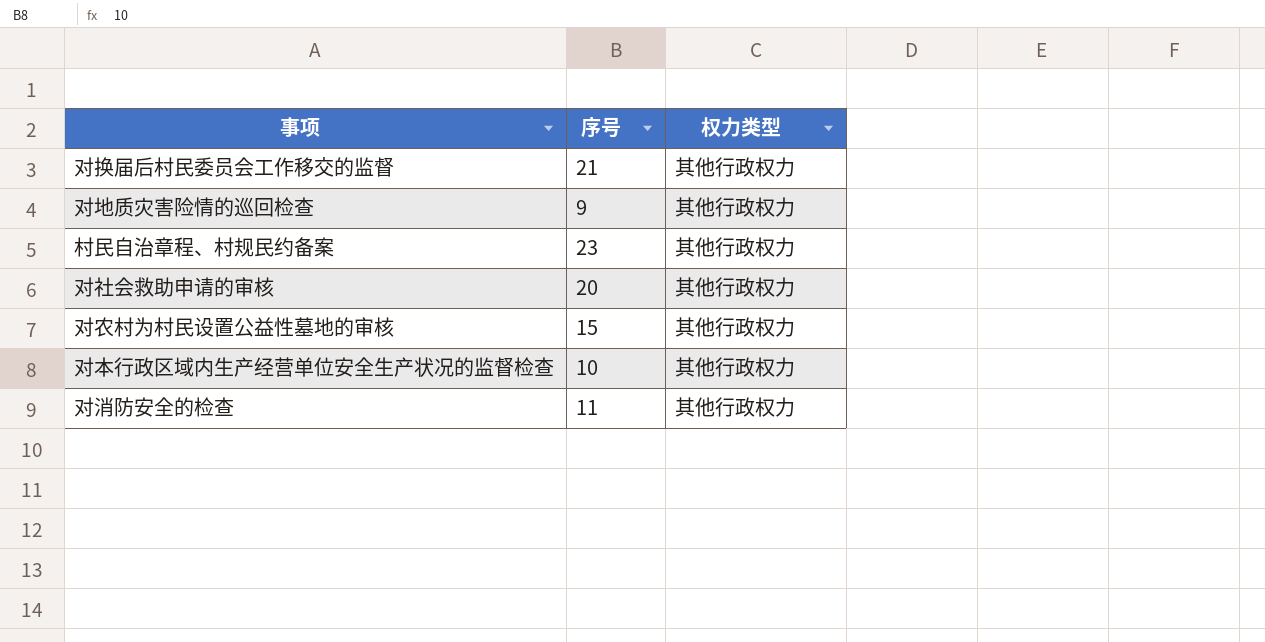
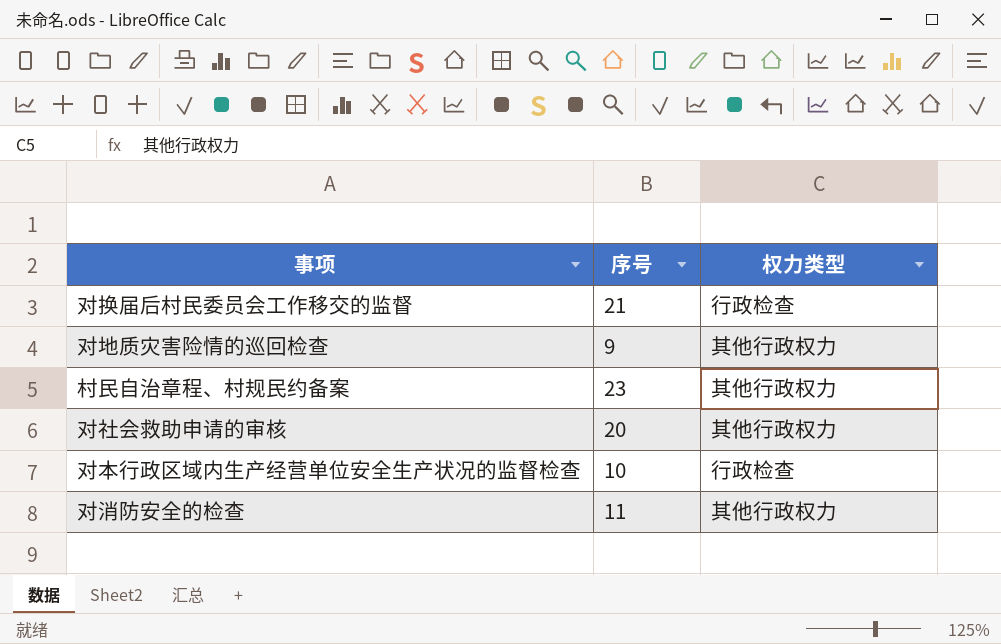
row 对农村为村民设置公益性墓地的审核: 15 | 其他行政权力 -> none
对换届后村民委员会工作移交的监督 | 权力类型: 其他行政权力 -> 行政检查
对本行政区域内生产经营单位安全生产状况的监督检查 | 权力类型: 其他行政权力 -> 行政检查

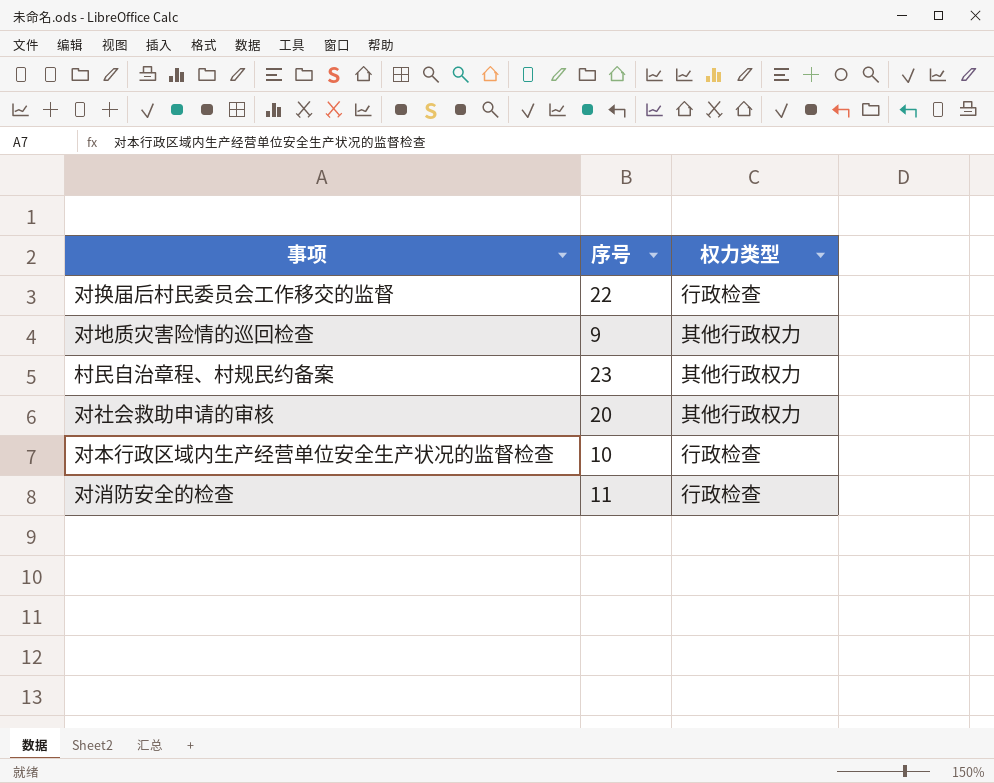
对换届后村民委员会工作移交的监督 | 序号: 21 -> 22
对消防安全的检查 | 权力类型: 其他行政权力 -> 行政检查

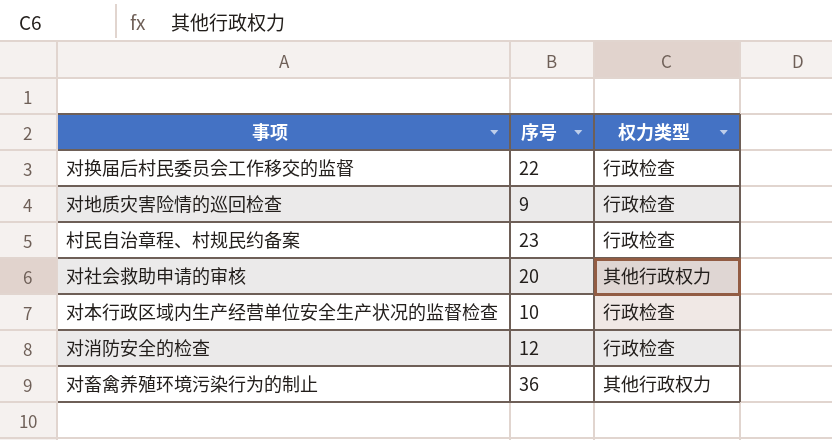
对地质灾害险情的巡回检查 | 权力类型: 其他行政权力 -> 行政检查
村民自治章程、村规民约备案 | 权力类型: 其他行政权力 -> 行政检查
对消防安全的检查 | 序号: 11 -> 12
row 对畜禽养殖环境污染行为的制止: none -> 36 | 其他行政权力

